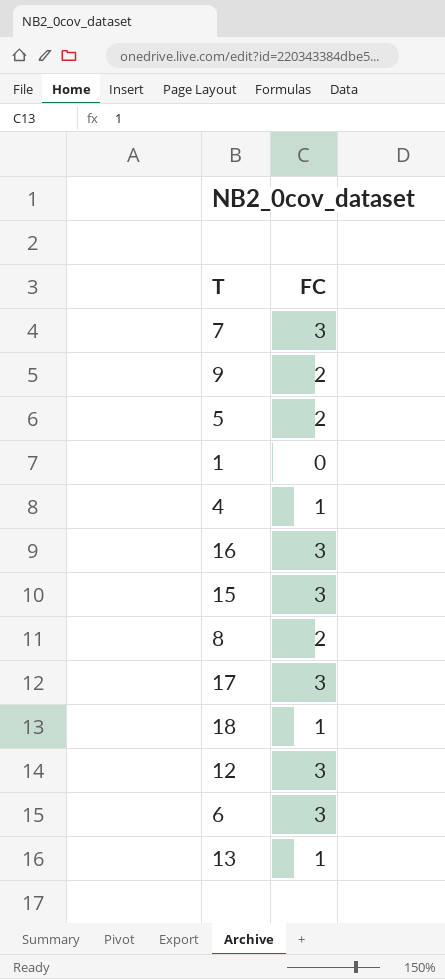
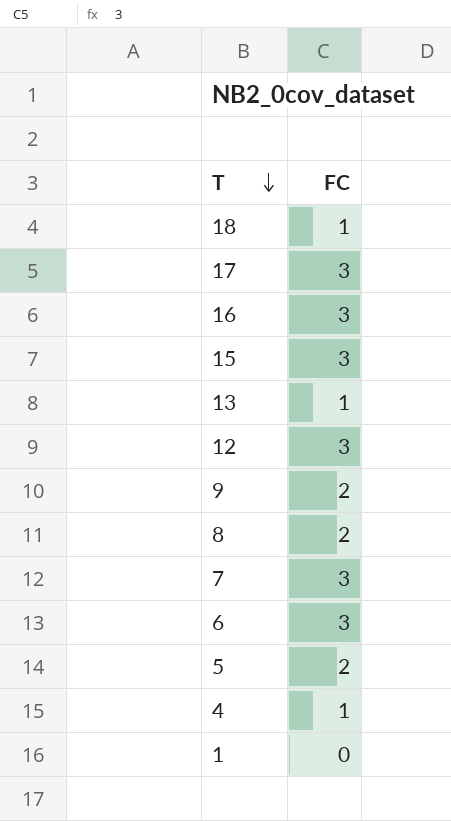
row order: none -> T descending

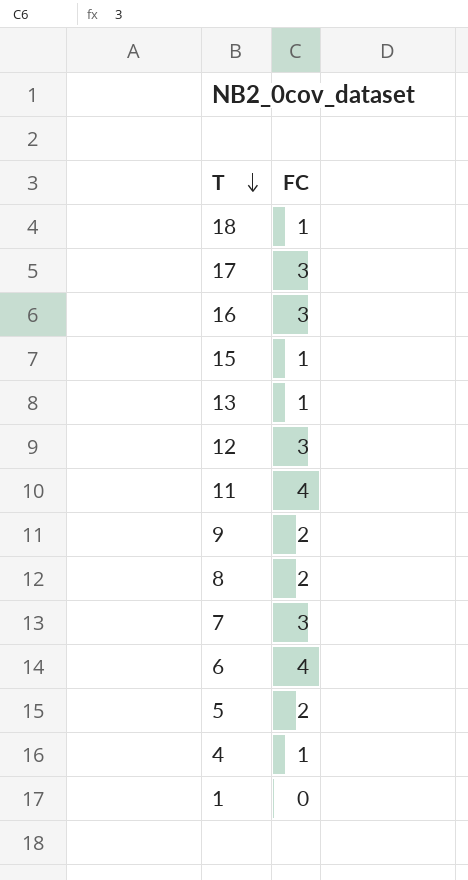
15 | FC: 3 -> 1
row 11: none -> 4
6 | FC: 3 -> 4

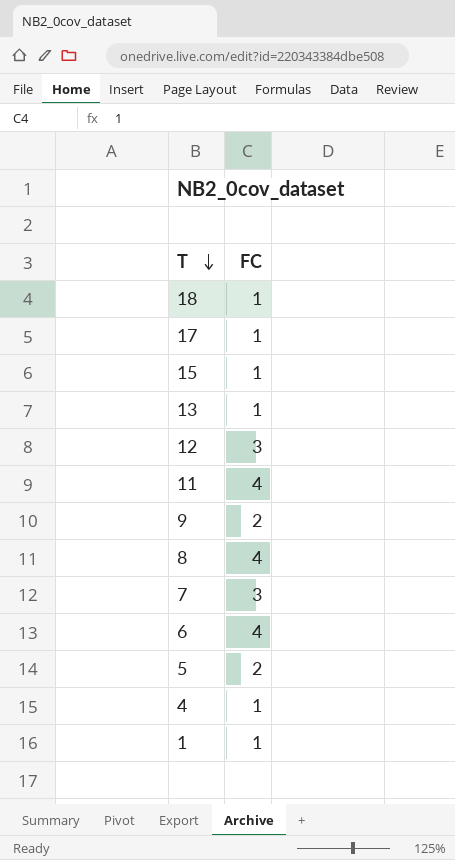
row 16: 3 -> none
17 | FC: 3 -> 1
8 | FC: 2 -> 4
1 | FC: 0 -> 1

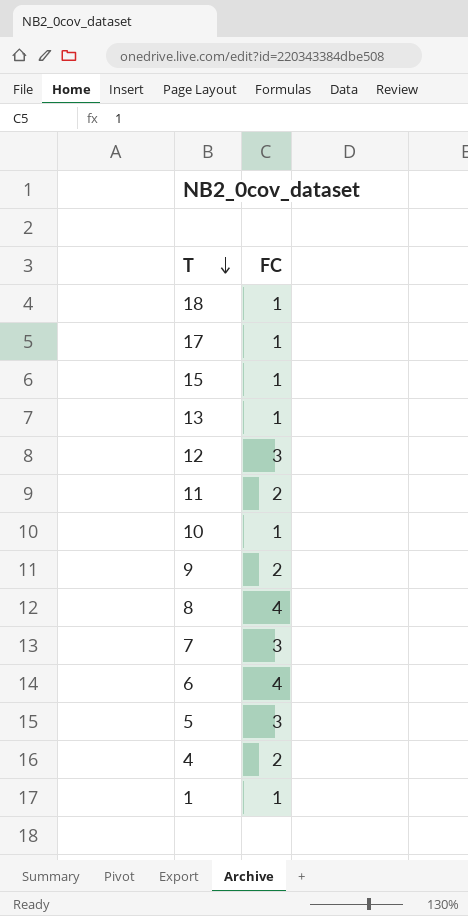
11 | FC: 4 -> 2
row 10: none -> 1
5 | FC: 2 -> 3
4 | FC: 1 -> 2

